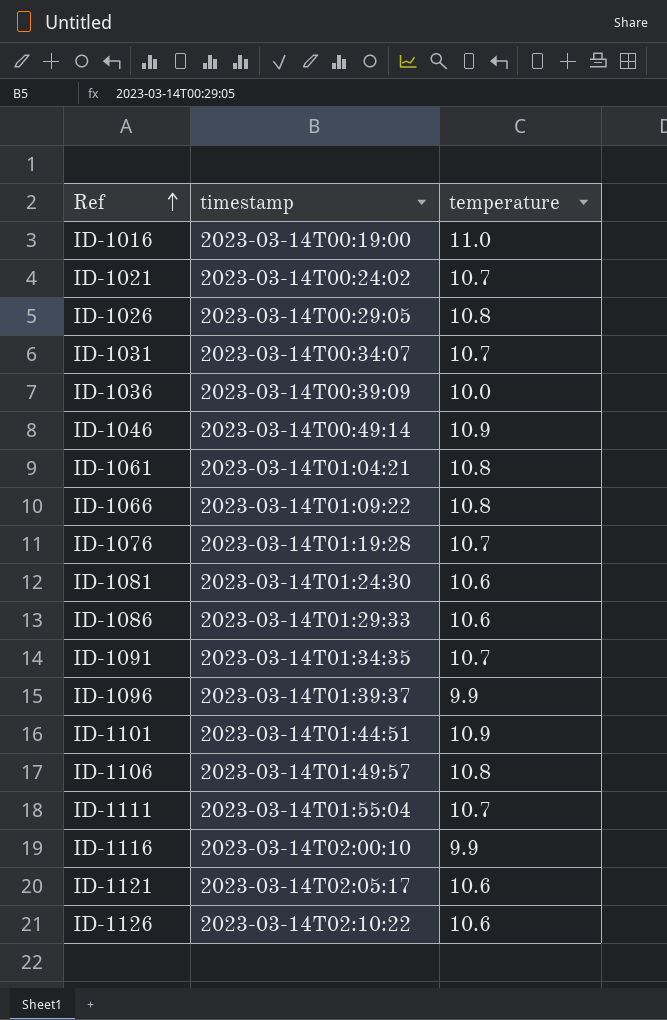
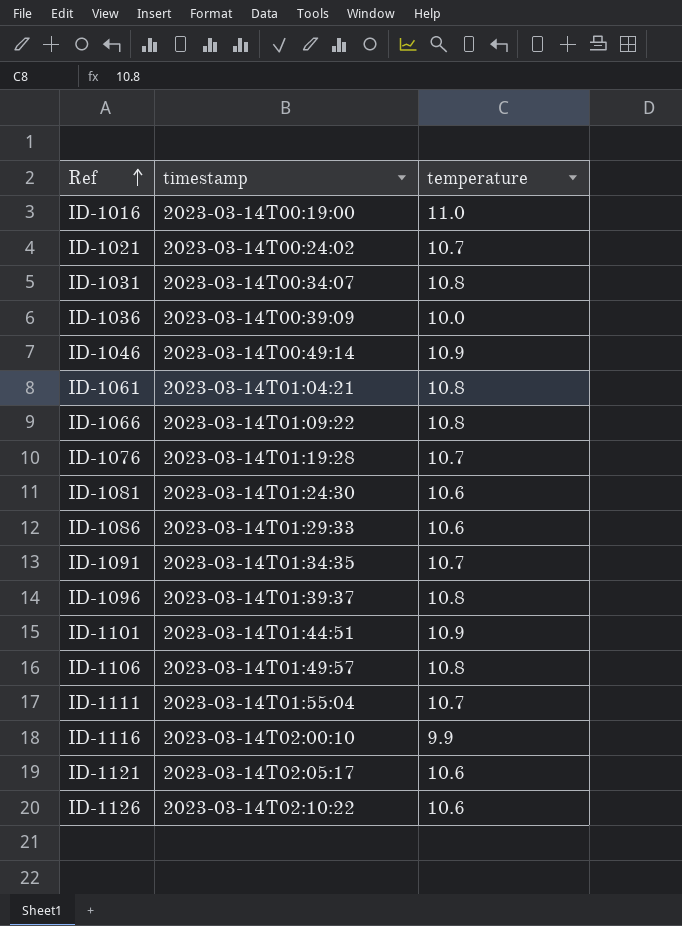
row ID-1026: 2023-03-14T00:29:05 | 10.8 -> none
ID-1031 | temperature: 10.7 -> 10.8
ID-1096 | temperature: 9.9 -> 10.8

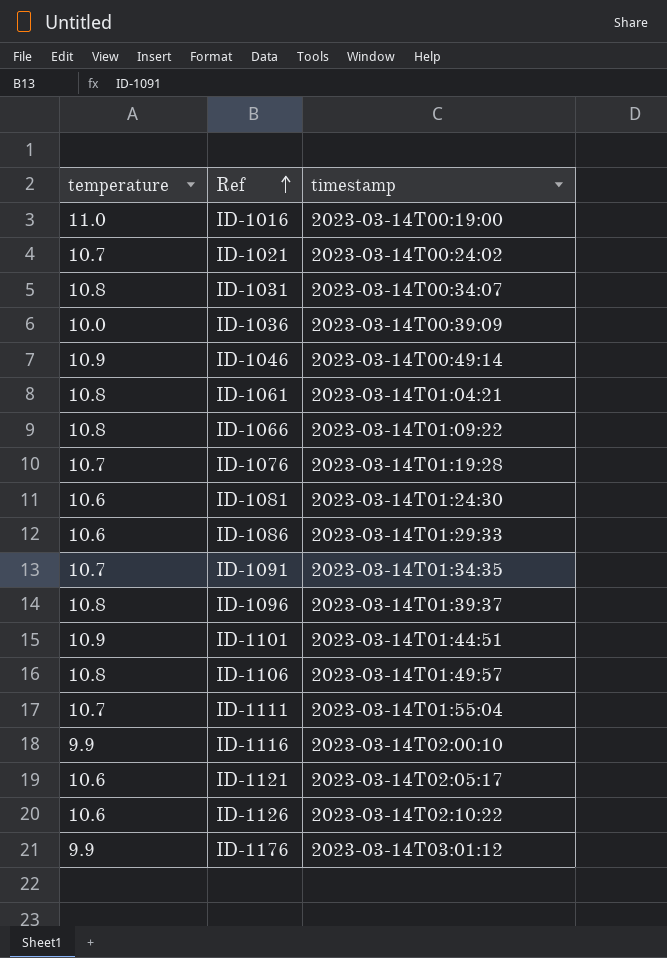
column temperature | position: 3 -> 1
row ID-1176: none -> 9.9 | 2023-03-14T03:01:12

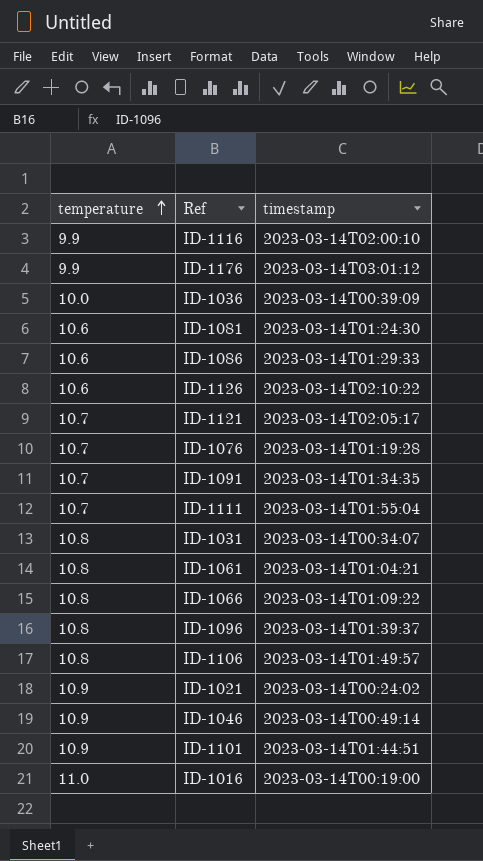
row order: Ref ascending -> temperature ascending
ID-1121 | temperature: 10.6 -> 10.7
ID-1021 | temperature: 10.7 -> 10.9

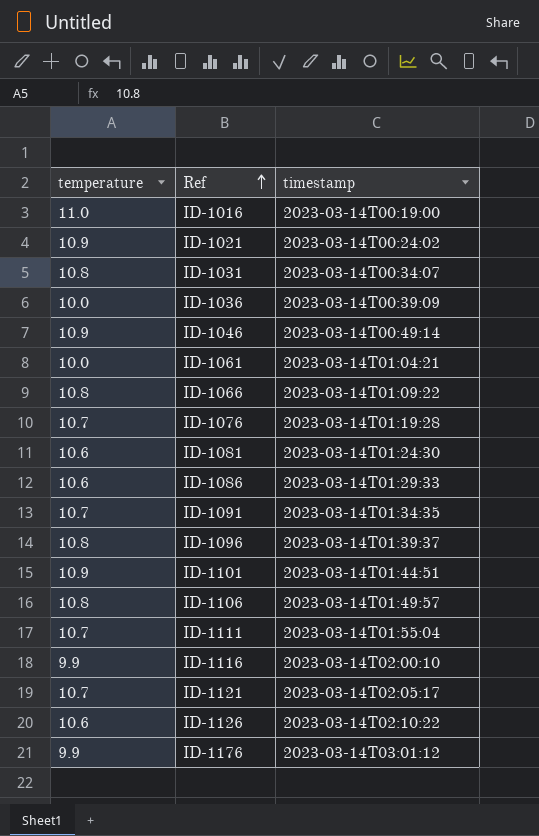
row order: temperature ascending -> Ref ascending
ID-1061 | temperature: 10.8 -> 10.0

